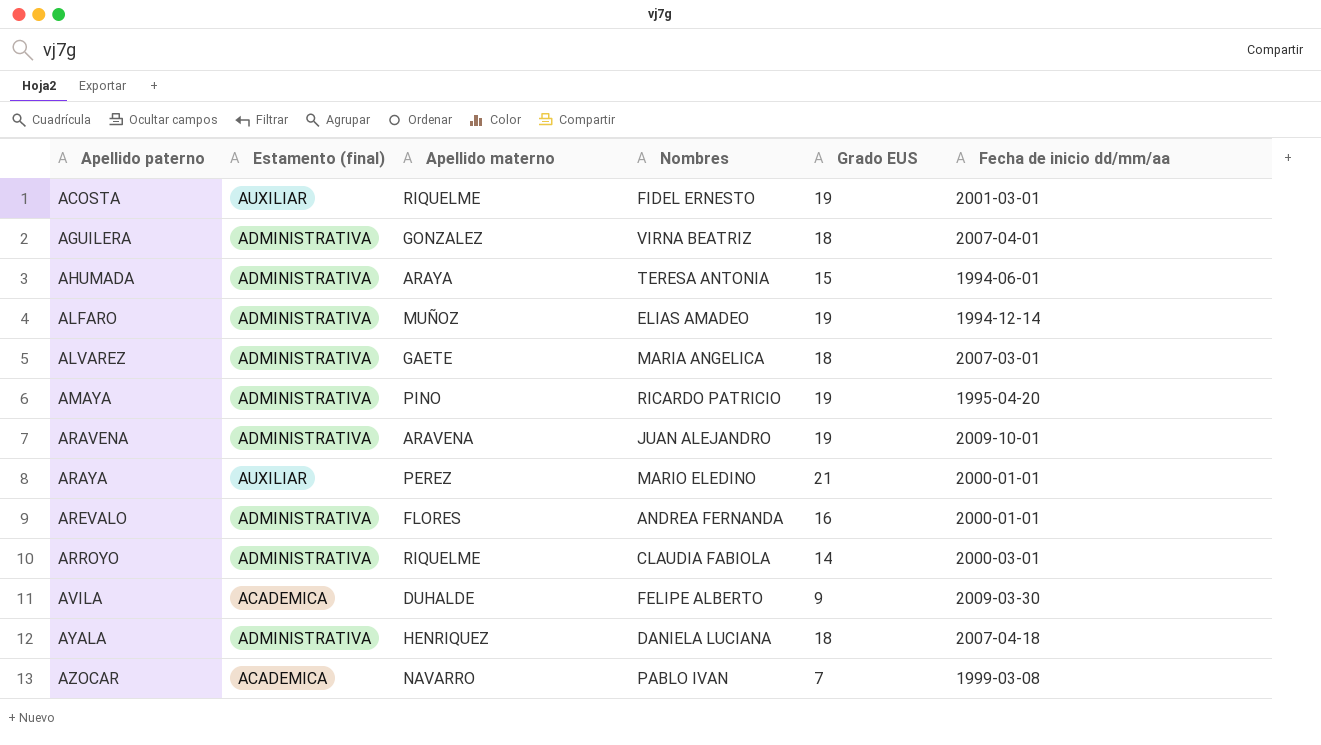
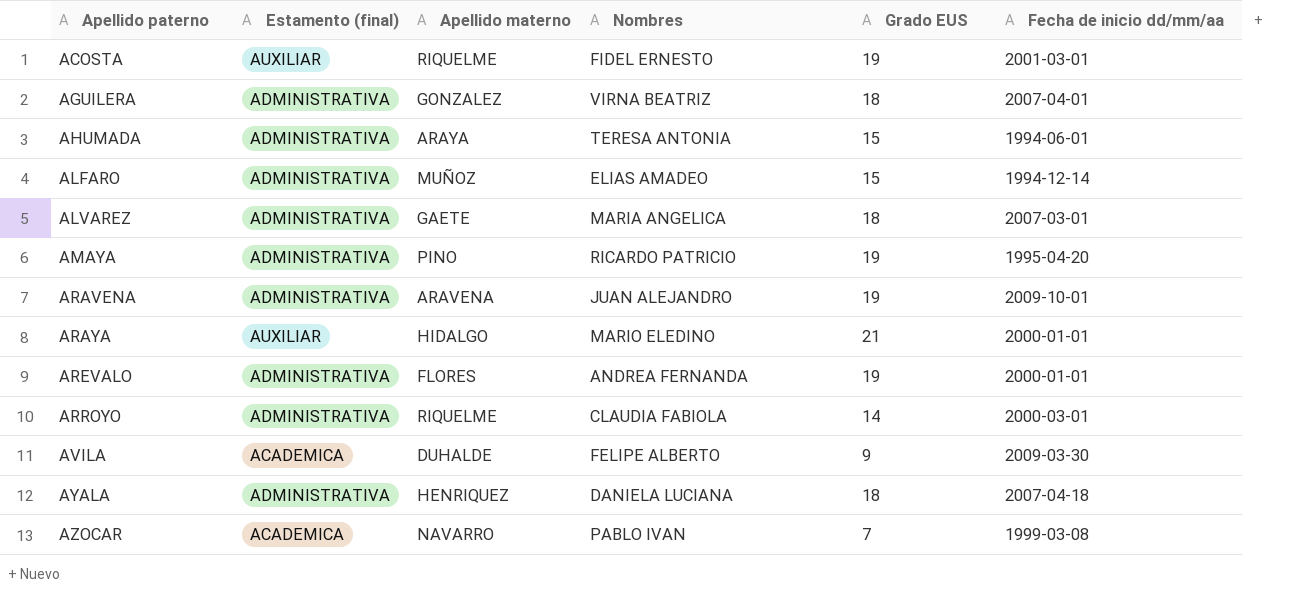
ALFARO | Grado EUS: 19 -> 15
ARAYA | Apellido materno: PEREZ -> HIDALGO
AREVALO | Grado EUS: 16 -> 19

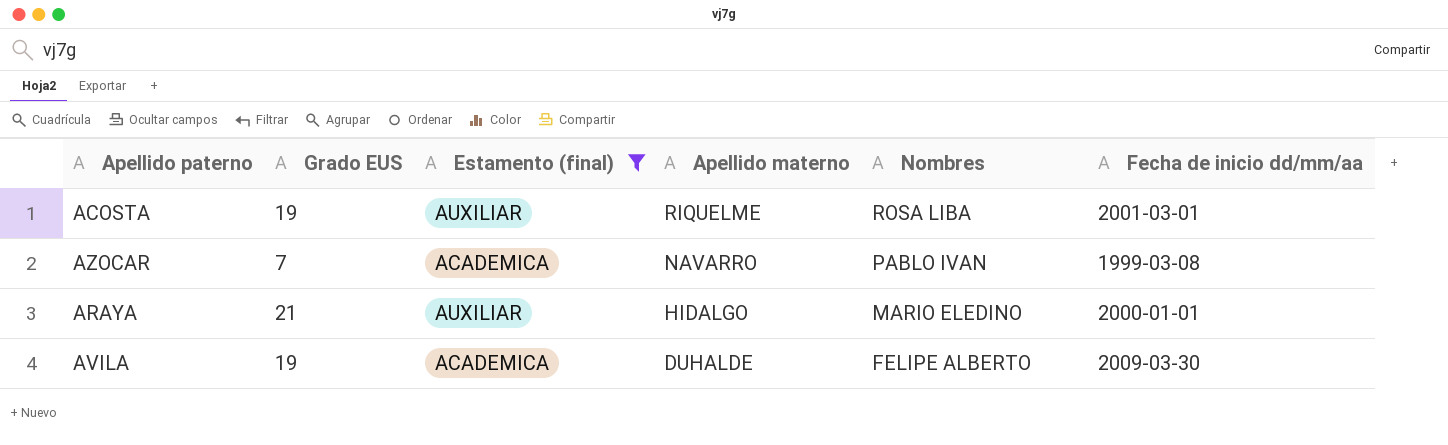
filter: none -> Estamento (final) != ADMINISTRATIVA
row order: Apellido paterno ascending -> Apellido materno descending
column Grado EUS | position: 5 -> 2
ACOSTA | Nombres: FIDEL ERNESTO -> ROSA LIBA
AVILA | Grado EUS: 9 -> 19

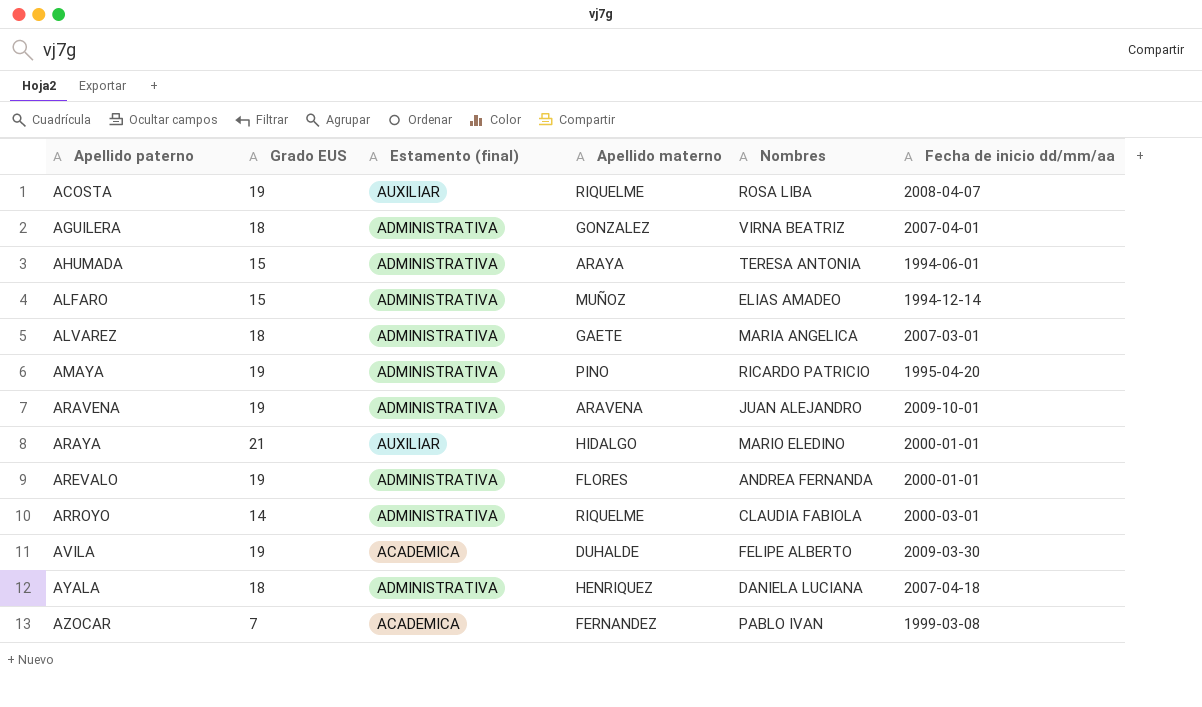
filter: Estamento (final) != ADMINISTRATIVA -> none
row order: Apellido materno descending -> Apellido paterno ascending
ACOSTA | Fecha de inicio dd/mm/aa: 2001-03-01 -> 2008-04-07
AZOCAR | Apellido materno: NAVARRO -> FERNANDEZ

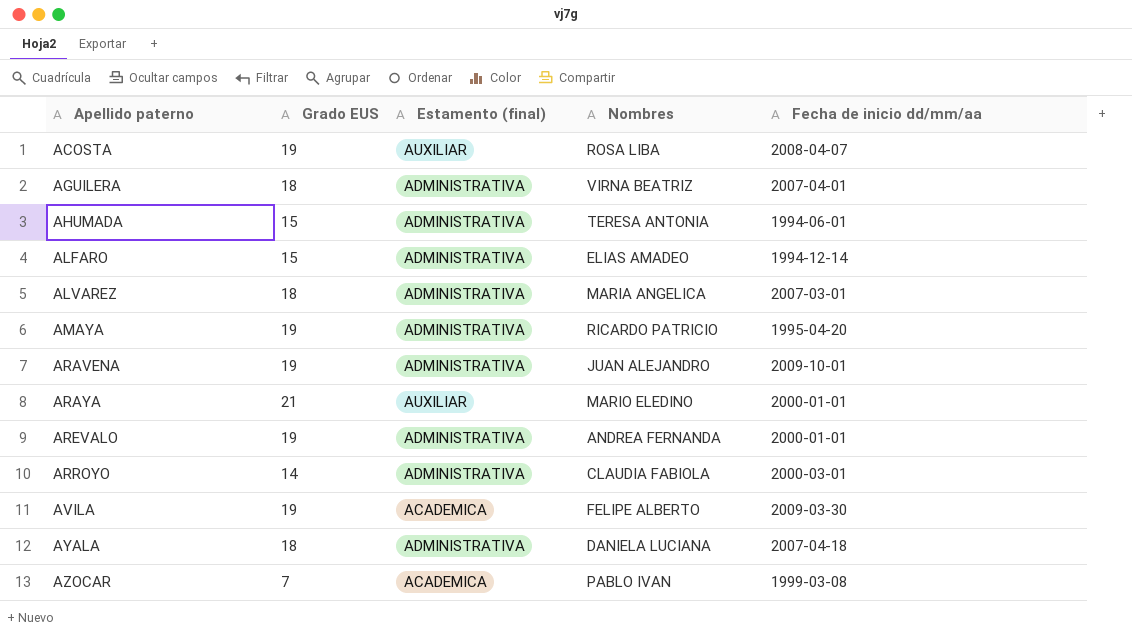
column Apellido materno | position: 4 -> none

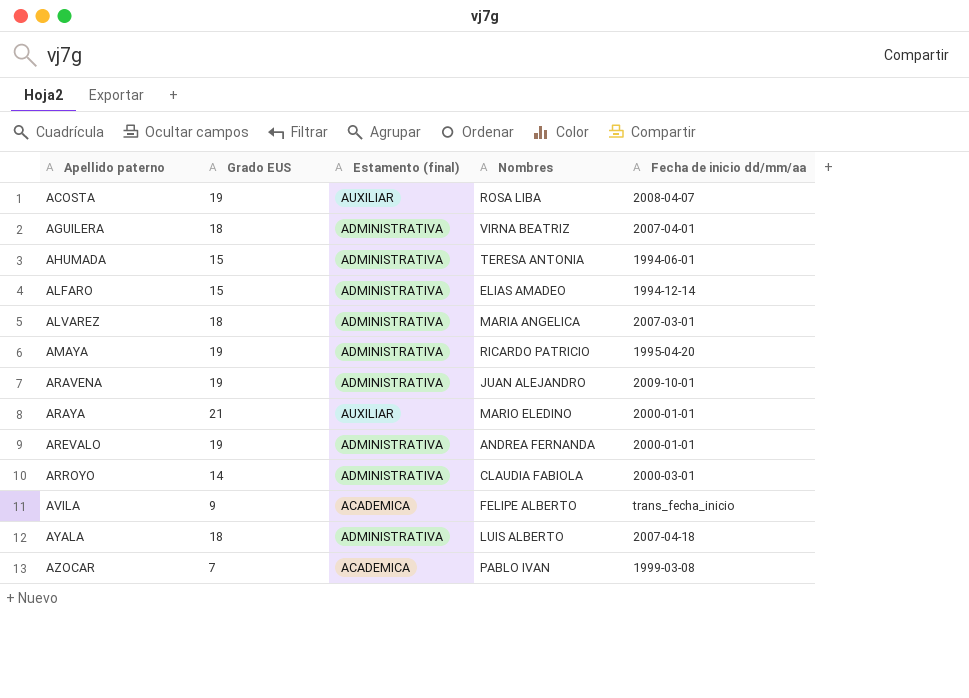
AVILA | Grado EUS: 19 -> 9
AVILA | Fecha de inicio dd/mm/aa: 2009-03-30 -> trans_fecha_inicio
AYALA | Nombres: DANIELA LUCIANA -> LUIS ALBERTO

